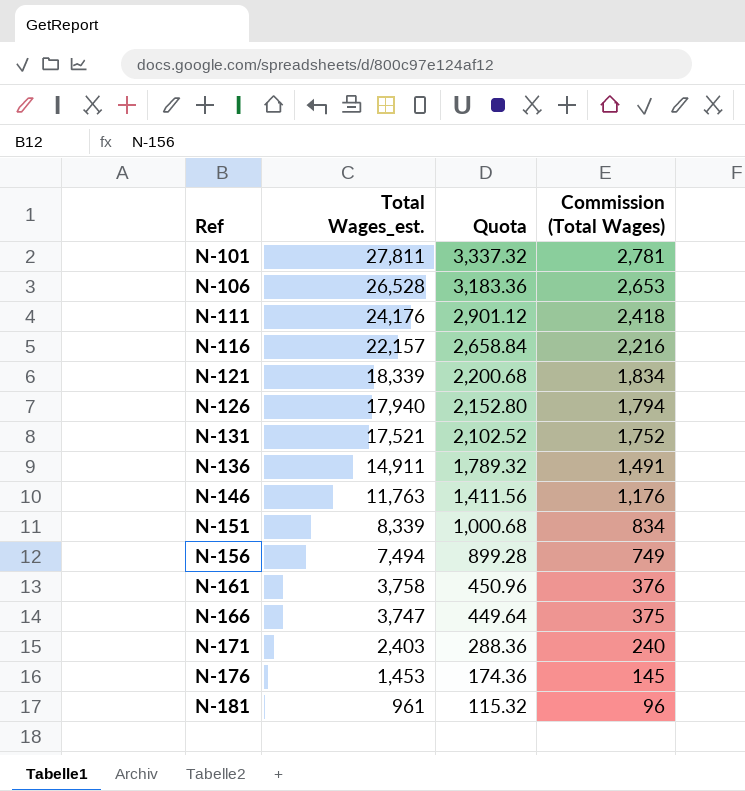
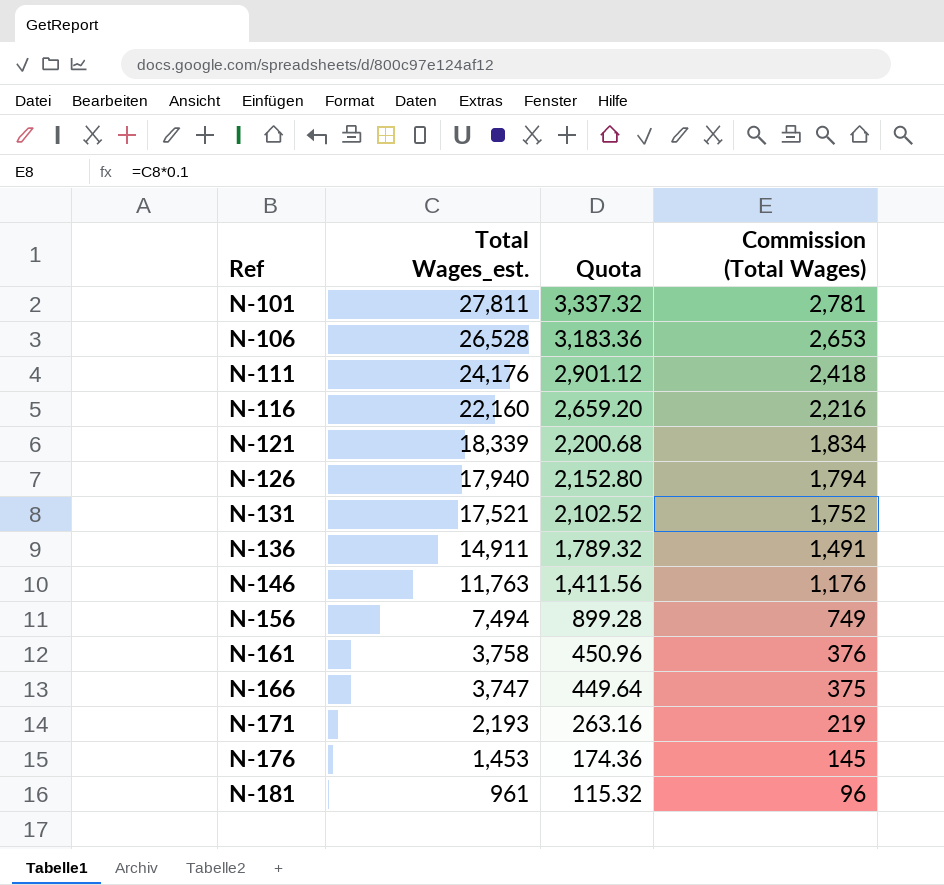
row N-151: 8,339 | 1,000.68 | 834 -> none
N-116 | Total Wages_est.: 22,157 -> 22,160
N-116 | Quota: 2,658.84 -> 2,659.20
N-171 | Total Wages_est.: 2,403 -> 2,193
N-171 | Quota: 288.36 -> 263.16
N-171 | Commission (Total Wages): 240 -> 219

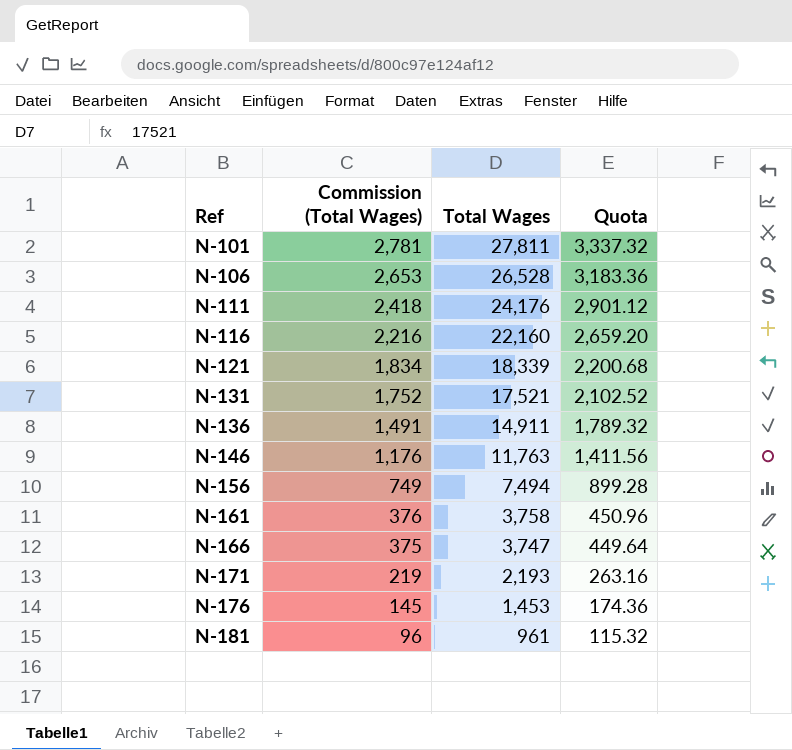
column Commission (Total Wages) | position: 4 -> 2
column name: Total Wages_est. -> Total Wages
row N-126: 17,940 | 2,152.80 | 1,794 -> none

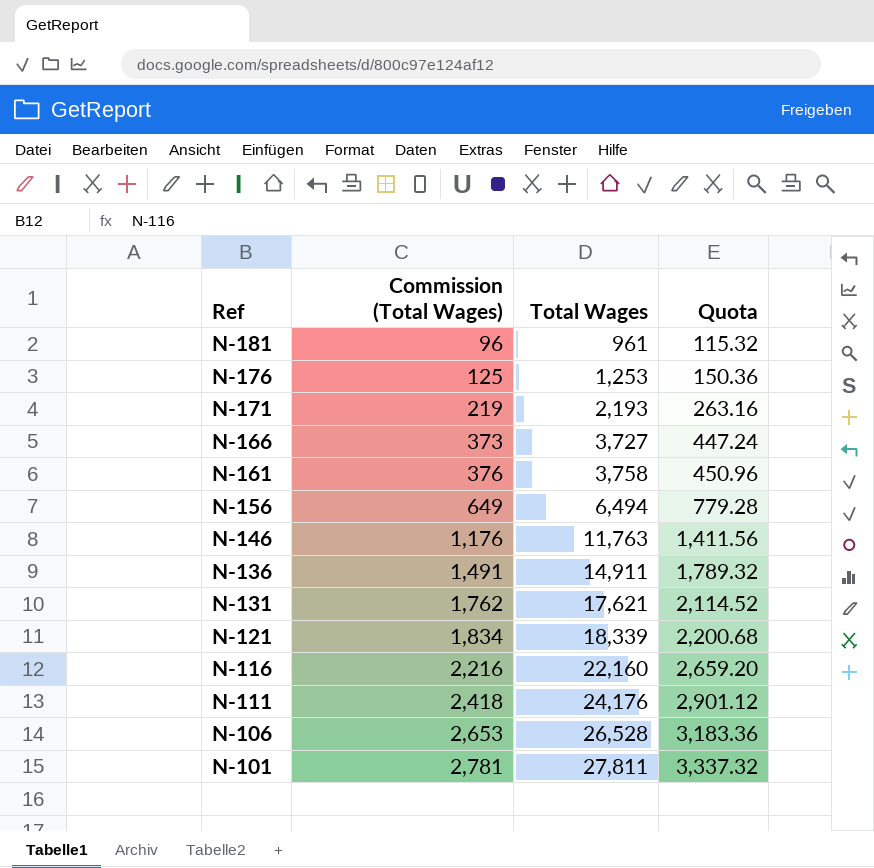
row order: Ref ascending -> Ref descending
N-176 | Commission (Total Wages): 145 -> 125
N-176 | Total Wages: 1,453 -> 1,253
N-176 | Quota: 174.36 -> 150.36
N-166 | Commission (Total Wages): 375 -> 373
N-166 | Total Wages: 3,747 -> 3,727
N-166 | Quota: 449.64 -> 447.24
N-156 | Commission (Total Wages): 749 -> 649
N-156 | Total Wages: 7,494 -> 6,494
N-156 | Quota: 899.28 -> 779.28
N-131 | Commission (Total Wages): 1,752 -> 1,762
N-131 | Total Wages: 17,521 -> 17,621
N-131 | Quota: 2,102.52 -> 2,114.52

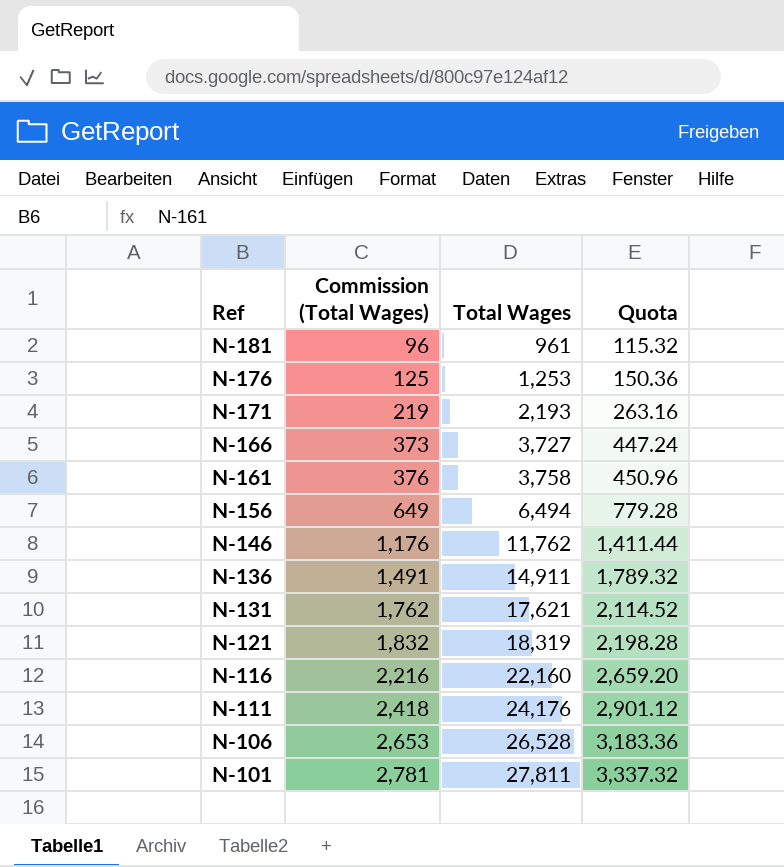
N-146 | Total Wages: 11,763 -> 11,762
N-146 | Quota: 1,411.56 -> 1,411.44
N-121 | Commission (Total Wages): 1,834 -> 1,832
N-121 | Total Wages: 18,339 -> 18,319
N-121 | Quota: 2,200.68 -> 2,198.28

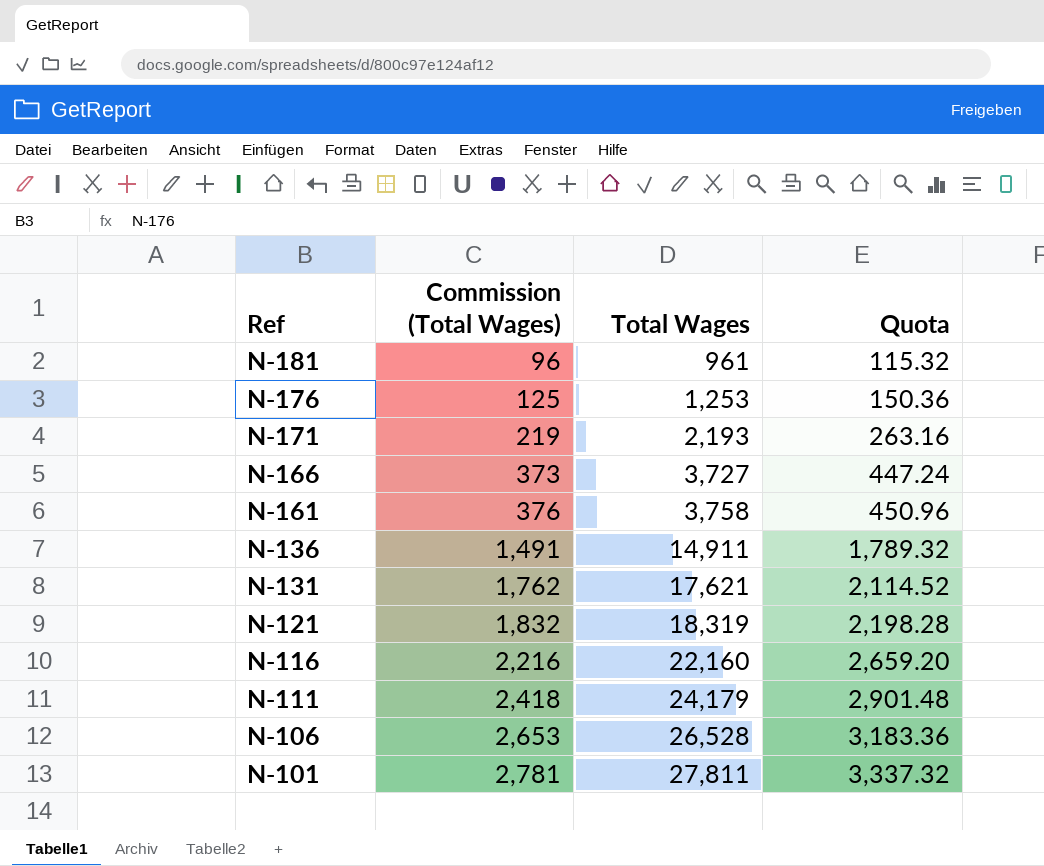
row N-156: 649 | 6,494 | 779.28 -> none
row N-146: 1,176 | 11,762 | 1,411.44 -> none
N-111 | Total Wages: 24,176 -> 24,179
N-111 | Quota: 2,901.12 -> 2,901.48

